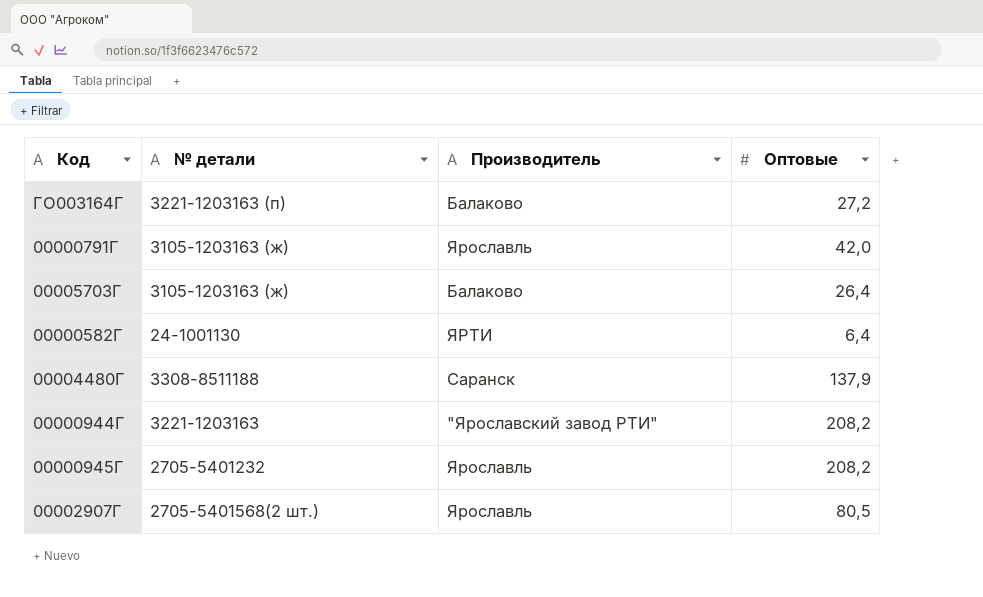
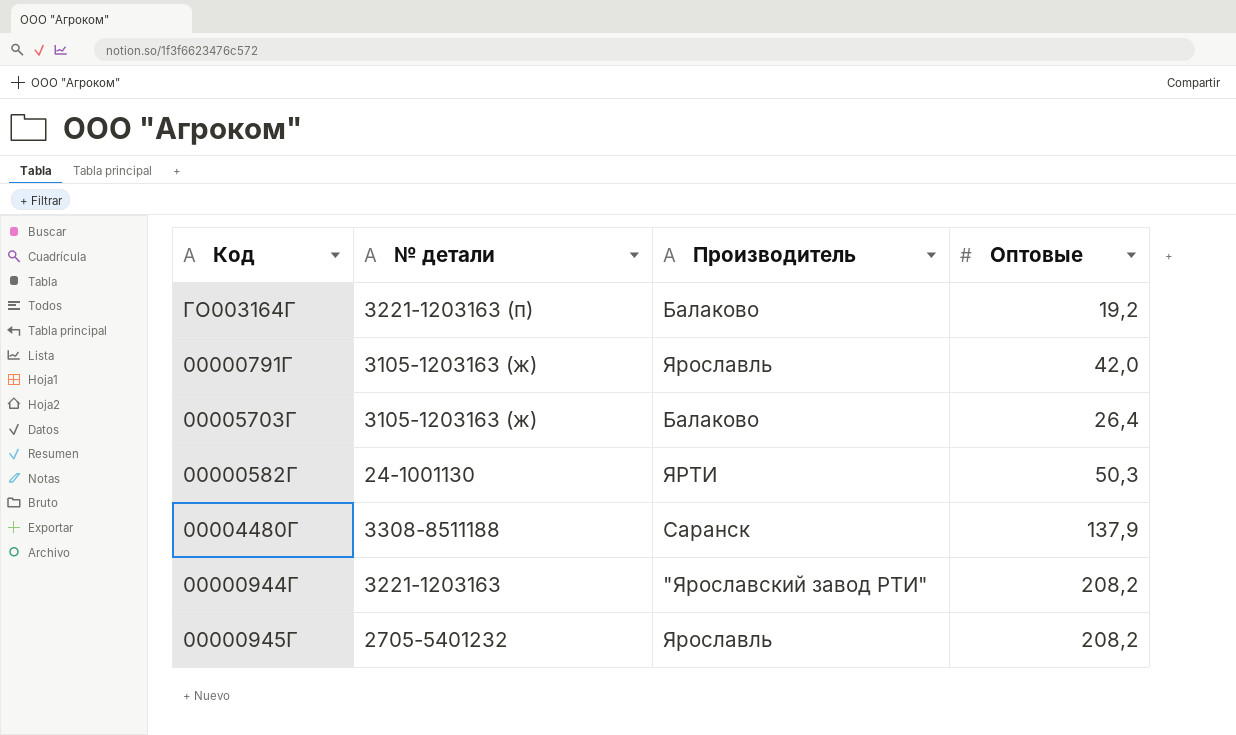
row 00002907Г: 2705-5401568(2 шт.) | Ярославль | 80,5 -> none
ГО003164Г | Оптовые: 27,2 -> 19,2
00000582Г | Оптовые: 6,4 -> 50,3

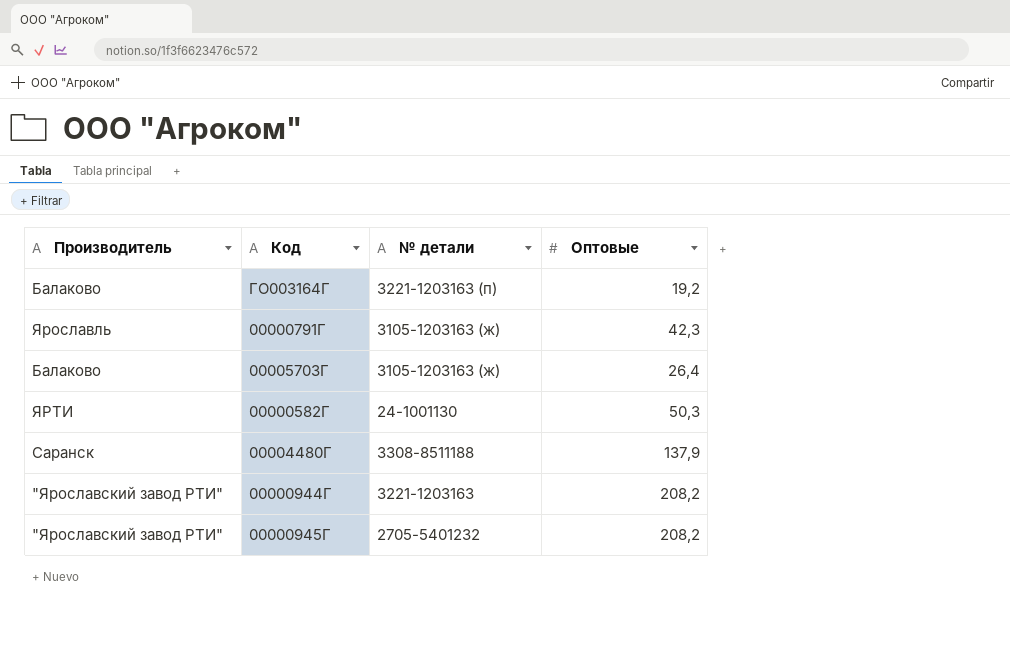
column Производитель | position: 3 -> 1
00000791Г | Оптовые: 42,0 -> 42,3
00000945Г | Производитель: Ярославль -> "Ярославский завод РТИ"

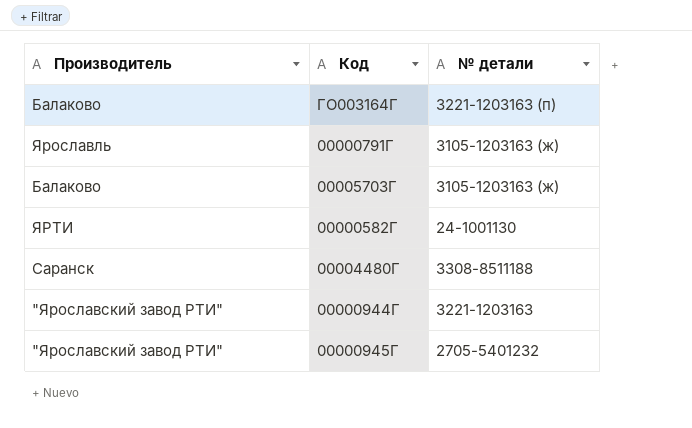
column Оптовые | position: 4 -> none

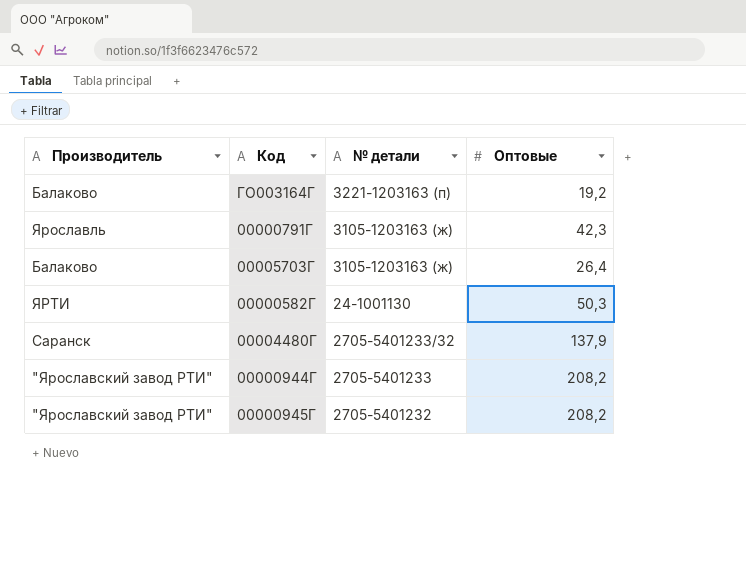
column Оптовые | position: none -> 4
00004480Г | № детали: 3308-8511188 -> 2705-5401233/32
00000944Г | № детали: 3221-1203163 -> 2705-5401233

